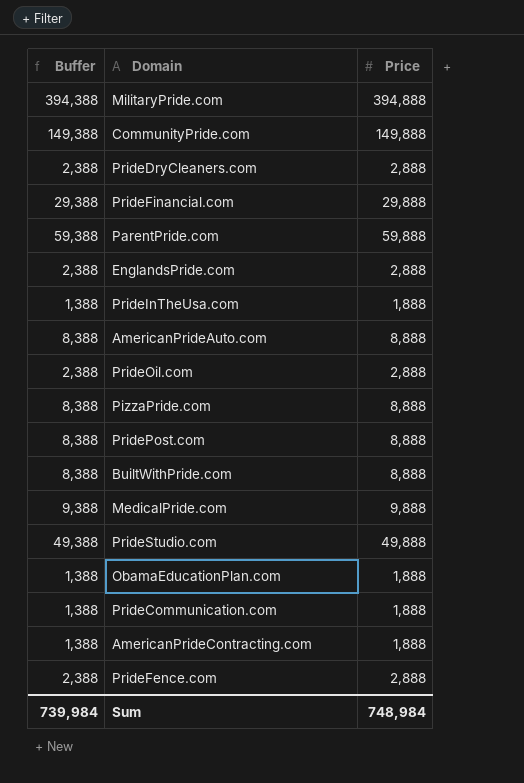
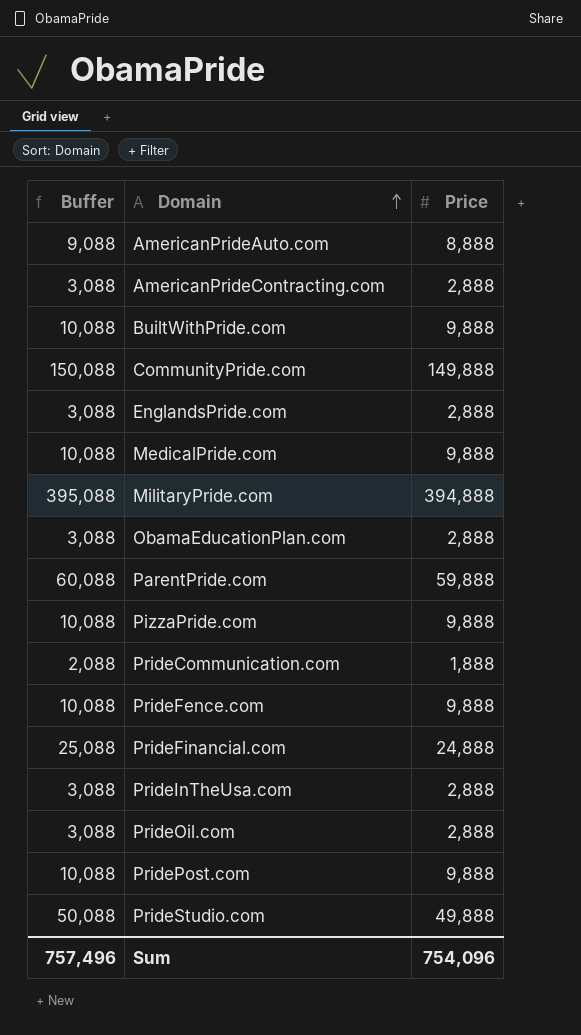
row order: none -> Domain ascending
column Buffer | formula: [Price] - 500 -> [Price] + 200
row PrideDryCleaners.com: 2,388 | 2,888 -> none
AmericanPrideContracting.com | Price: 1,888 -> 2,888
BuiltWithPride.com | Price: 8,888 -> 9,888
ObamaEducationPlan.com | Price: 1,888 -> 2,888
PizzaPride.com | Price: 8,888 -> 9,888
PrideFence.com | Price: 2,888 -> 9,888
PrideFinancial.com | Price: 29,888 -> 24,888
PrideInTheUsa.com | Price: 1,888 -> 2,888
PridePost.com | Price: 8,888 -> 9,888
Sum | Buffer: 739,984 -> 757,496
Sum | Price: 748,984 -> 754,096

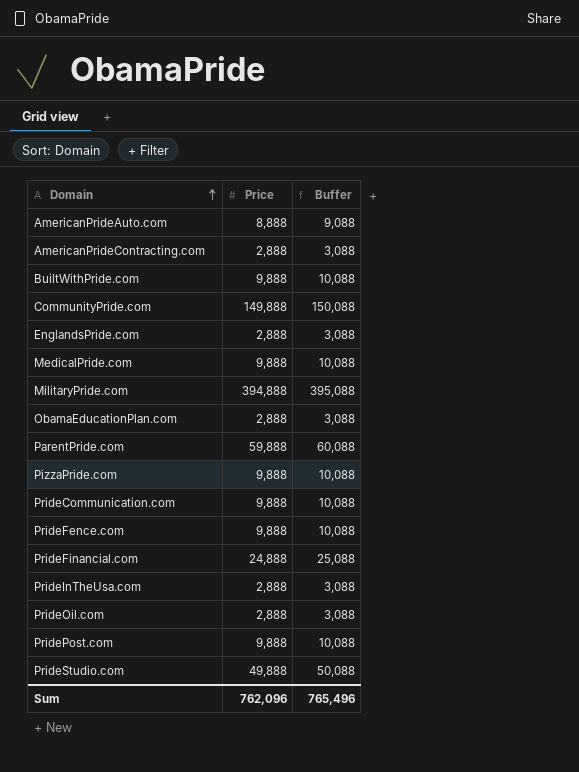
column Buffer | position: 1 -> 3
PrideCommunication.com | Price: 1,888 -> 9,888
PrideCommunication.com | Buffer: 2,088 -> 10,088
Sum | Price: 754,096 -> 762,096
Sum | Buffer: 757,496 -> 765,496

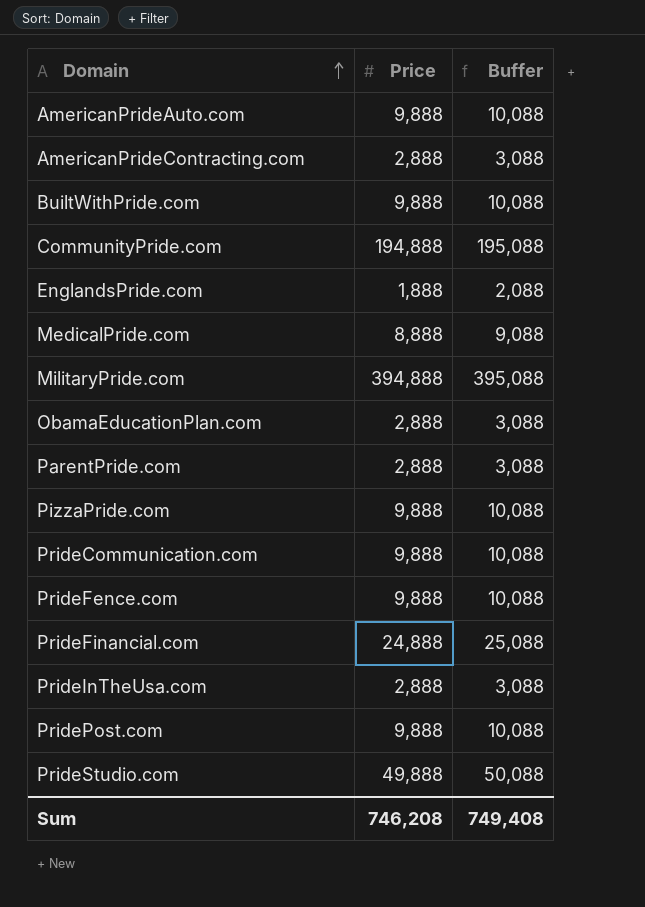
row PrideOil.com: 2,888 | 3,088 -> none
AmericanPrideAuto.com | Price: 8,888 -> 9,888
AmericanPrideAuto.com | Buffer: 9,088 -> 10,088
CommunityPride.com | Price: 149,888 -> 194,888
CommunityPride.com | Buffer: 150,088 -> 195,088
EnglandsPride.com | Price: 2,888 -> 1,888
EnglandsPride.com | Buffer: 3,088 -> 2,088
MedicalPride.com | Price: 9,888 -> 8,888
MedicalPride.com | Buffer: 10,088 -> 9,088
ParentPride.com | Price: 59,888 -> 2,888
ParentPride.com | Buffer: 60,088 -> 3,088
Sum | Price: 762,096 -> 746,208
Sum | Buffer: 765,496 -> 749,408

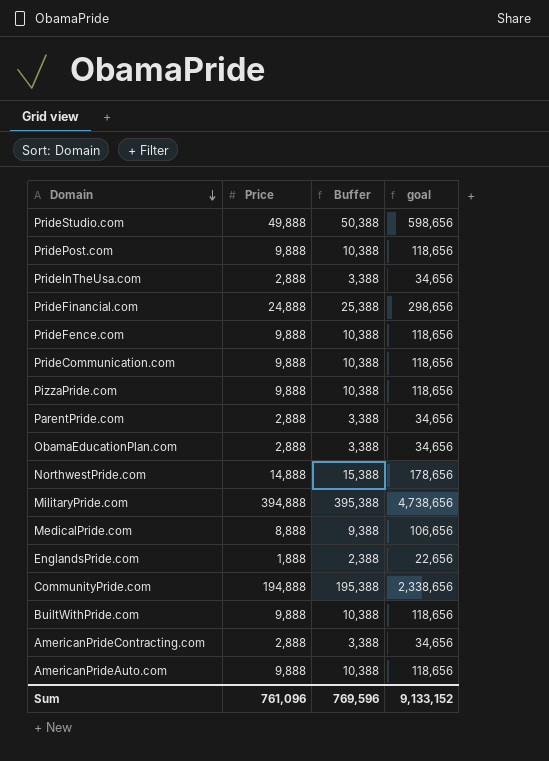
row order: Domain ascending -> Domain descending
column Buffer | formula: [Price] + 200 -> [Price] + 500
column goal | formula: none -> [Price] * 12
row NorthwestPride.com: none -> 14,888 | 15,388 | 178,656
Sum | Price: 746,208 -> 761,096
Sum | Buffer: 749,408 -> 769,596

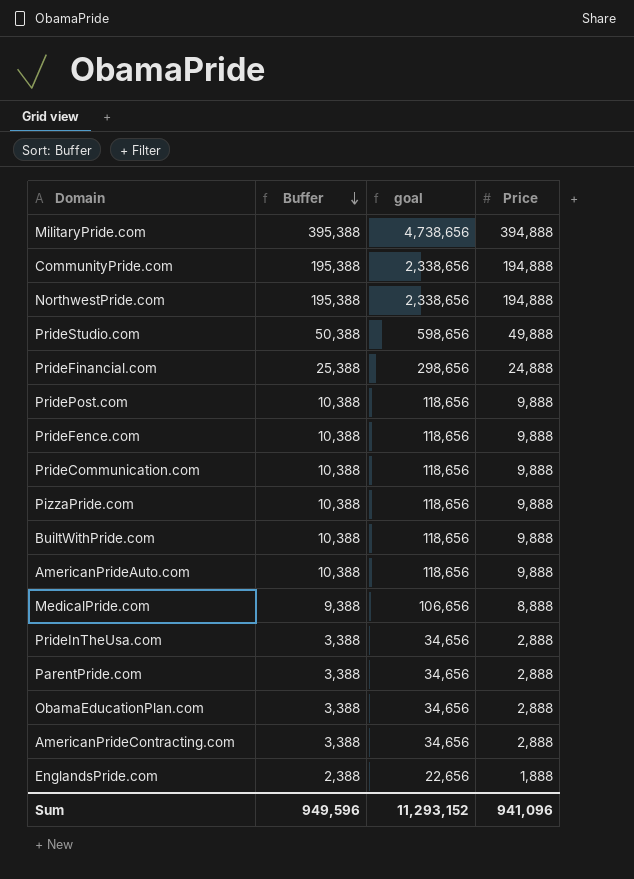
row order: Domain descending -> Buffer descending
column Price | position: 2 -> 4
NorthwestPride.com | Buffer: 15,388 -> 195,388
NorthwestPride.com | goal: 178,656 -> 2,338,656
NorthwestPride.com | Price: 14,888 -> 194,888
Sum | Buffer: 769,596 -> 949,596
Sum | goal: 9,133,152 -> 11,293,152
Sum | Price: 761,096 -> 941,096

